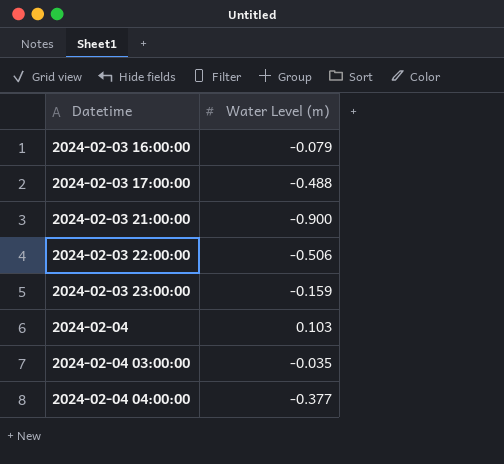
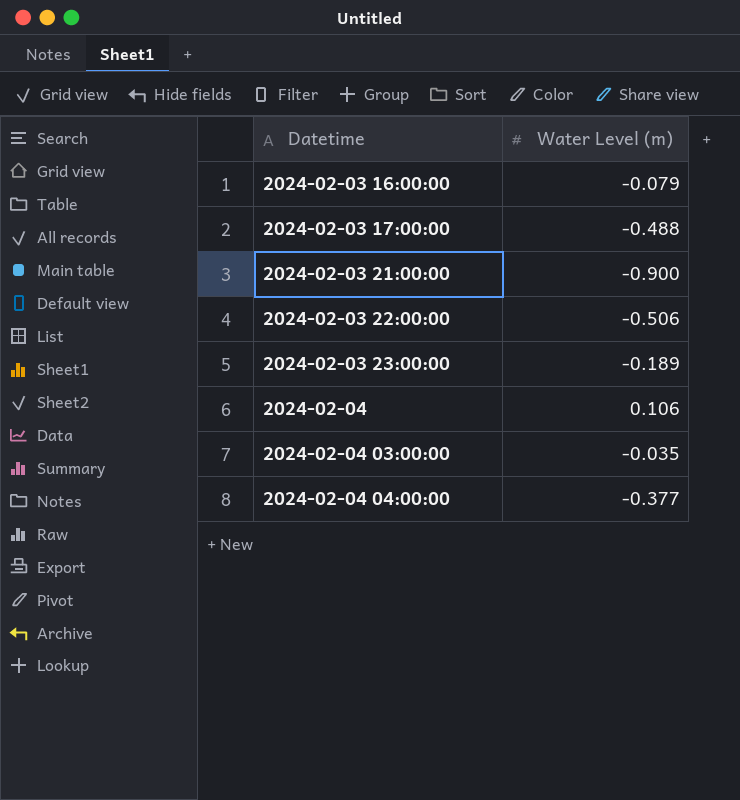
2024-02-03 23:00:00 | Water Level (m): -0.159 -> -0.189
2024-02-04 | Water Level (m): 0.103 -> 0.106

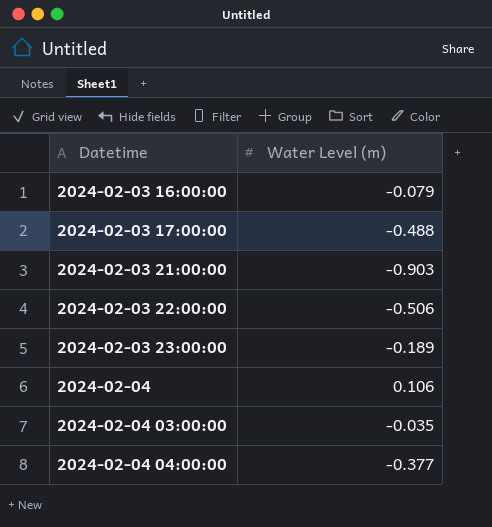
2024-02-03 21:00:00 | Water Level (m): -0.900 -> -0.903

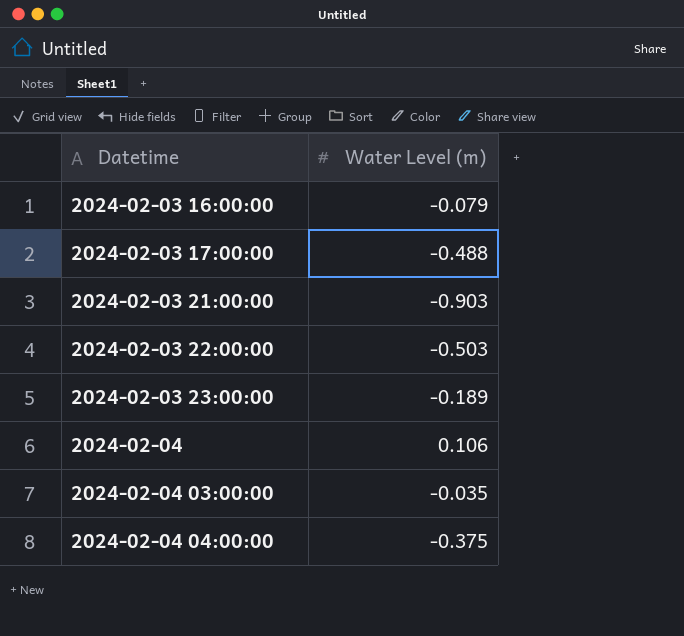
2024-02-03 22:00:00 | Water Level (m): -0.506 -> -0.503
2024-02-04 04:00:00 | Water Level (m): -0.377 -> -0.375

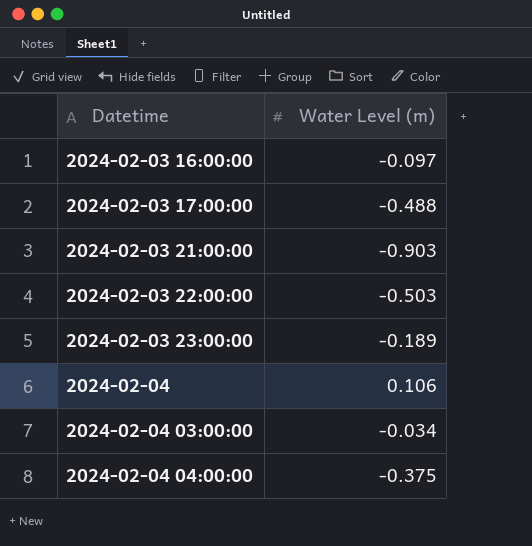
2024-02-03 16:00:00 | Water Level (m): -0.079 -> -0.097
2024-02-04 03:00:00 | Water Level (m): -0.035 -> -0.034

